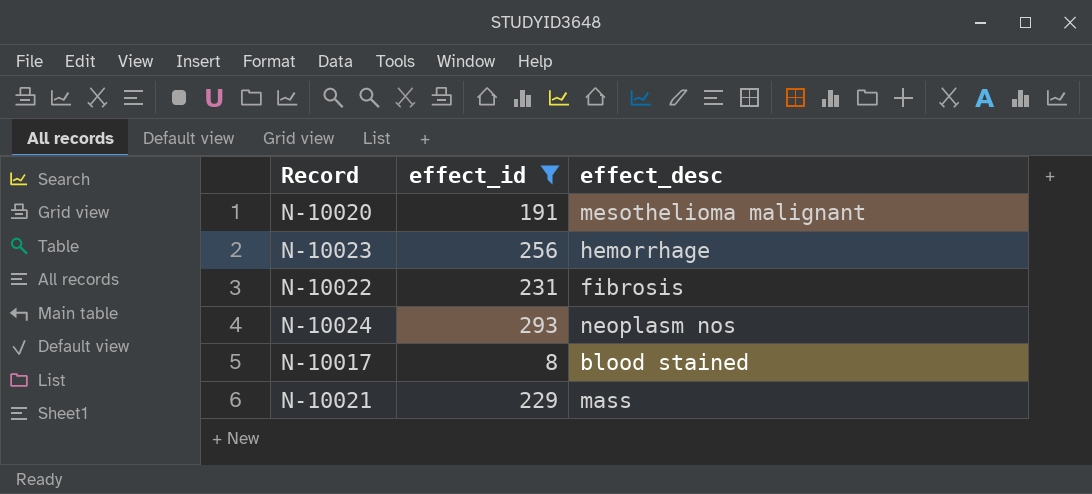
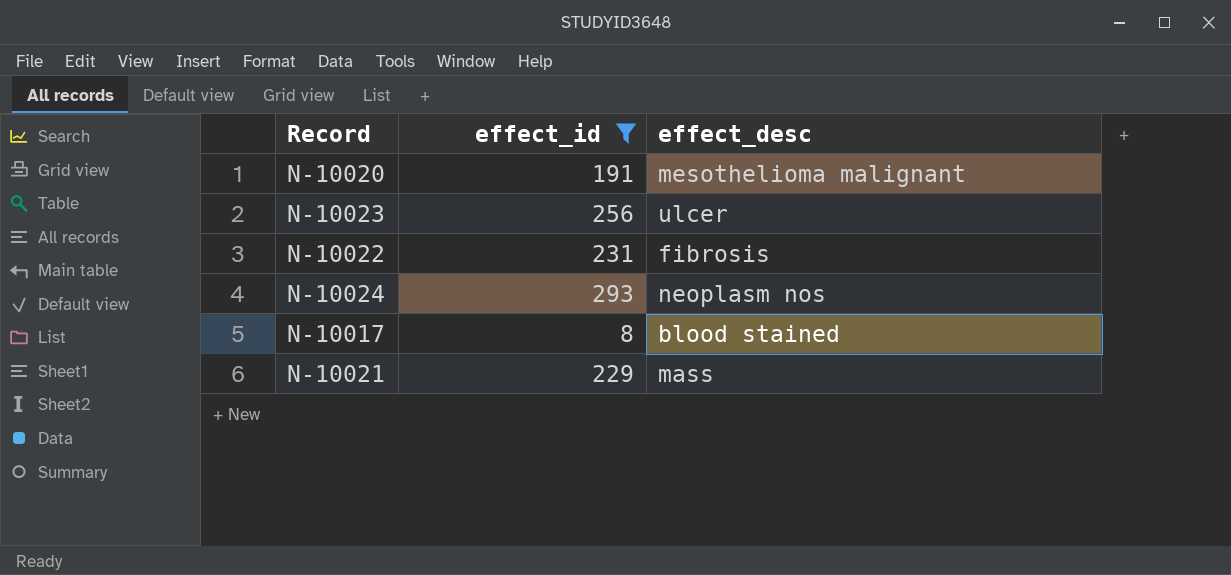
N-10023 | effect_desc: hemorrhage -> ulcer

